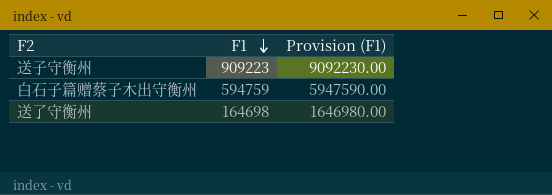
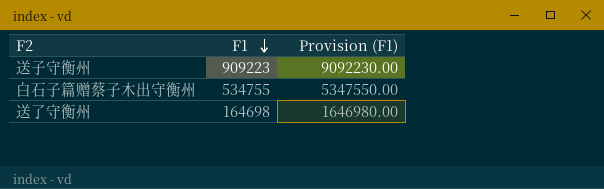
白石子篇赠蔡子木出守衡州 | F1: 594759 -> 534755
白石子篇赠蔡子木出守衡州 | Provision (F1): 5947590.00 -> 5347550.00

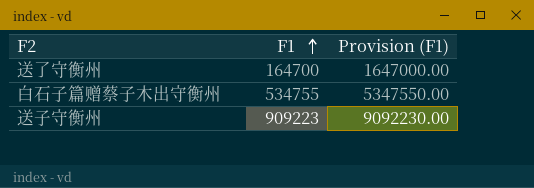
row order: F1 descending -> F1 ascending
送了守衡州 | F1: 164698 -> 164700
送了守衡州 | Provision (F1): 1646980.00 -> 1647000.00

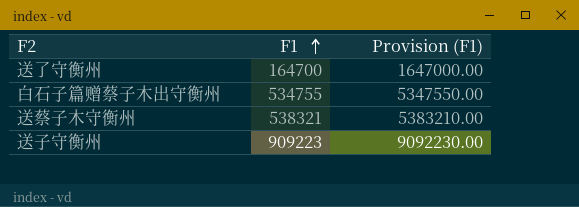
row 送蔡子木守衡州: none -> 538321 | 5383210.00

